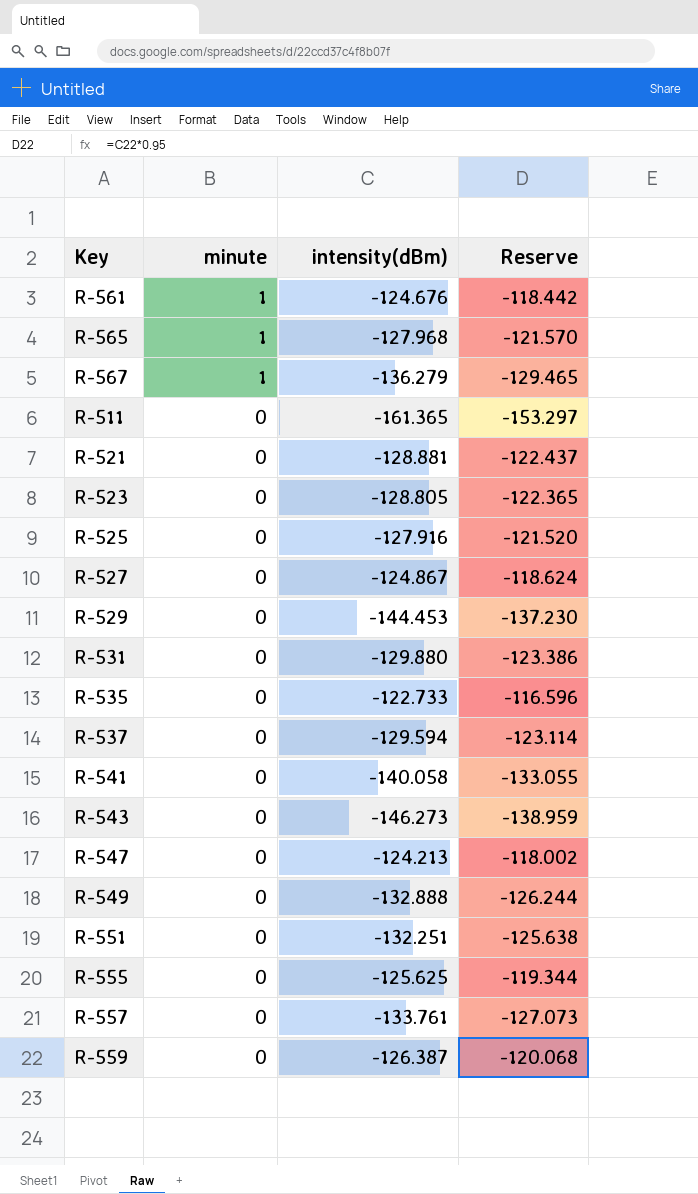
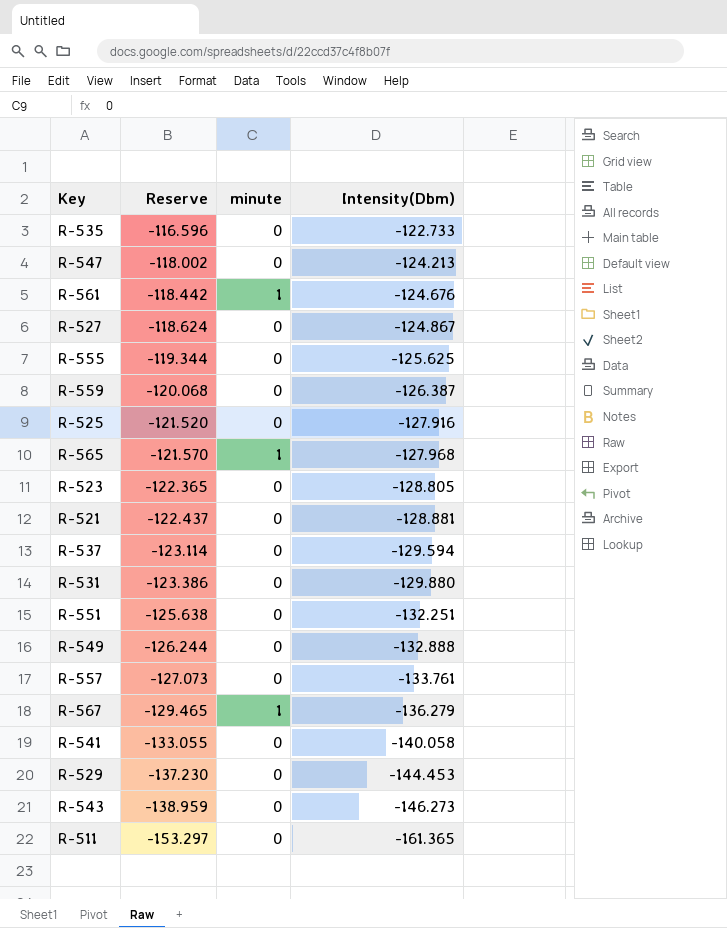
row order: minute descending -> Reserve descending
column Reserve | position: 4 -> 2
column name: intensity(dBm) -> Intensity(Dbm)

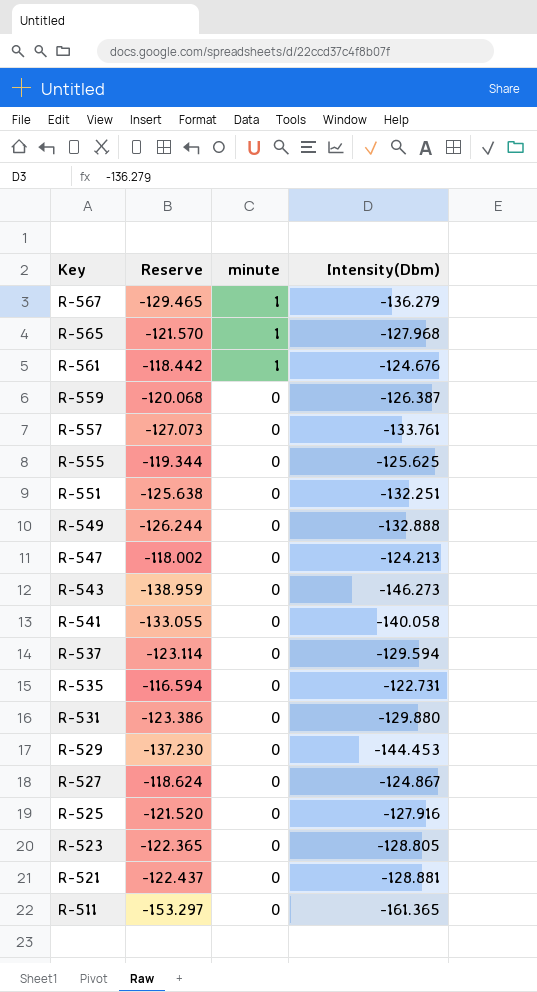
row order: Reserve descending -> Key descending
R-535 | Reserve: -116.596 -> -116.594
R-535 | Intensity(Dbm): -122.733 -> -122.731

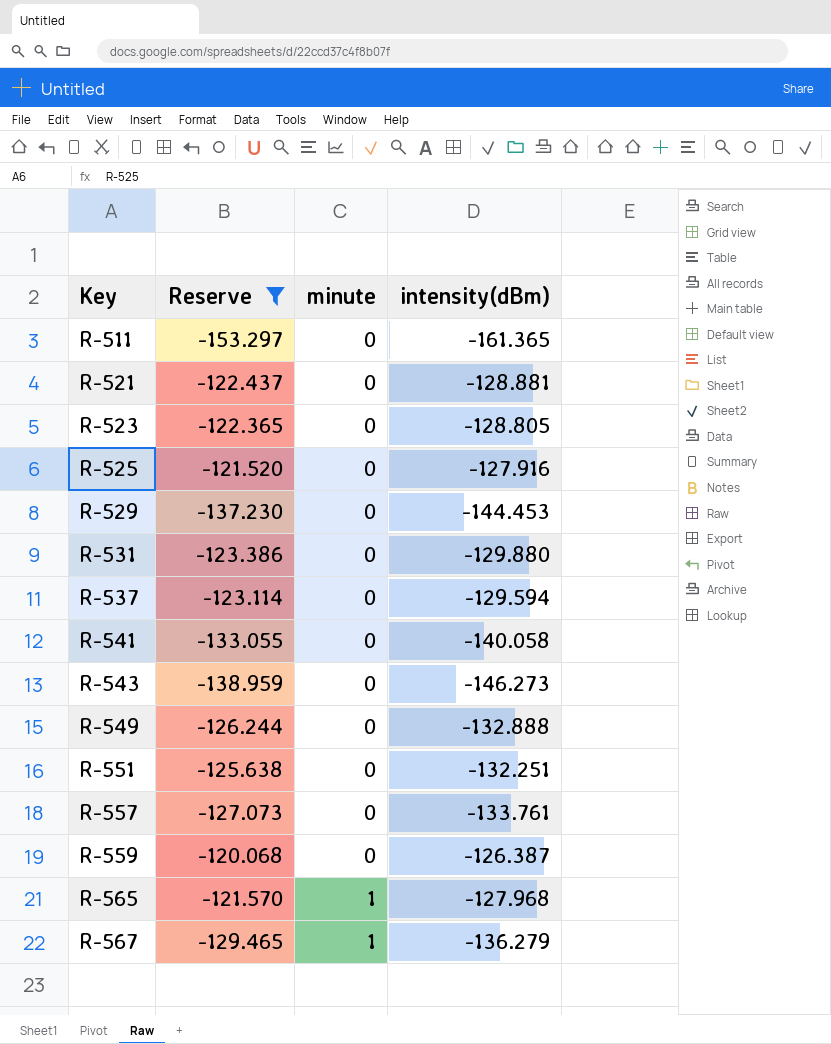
filter: none -> Reserve <= -120.068
row order: Key descending -> Key ascending
column name: Intensity(Dbm) -> intensity(dBm)

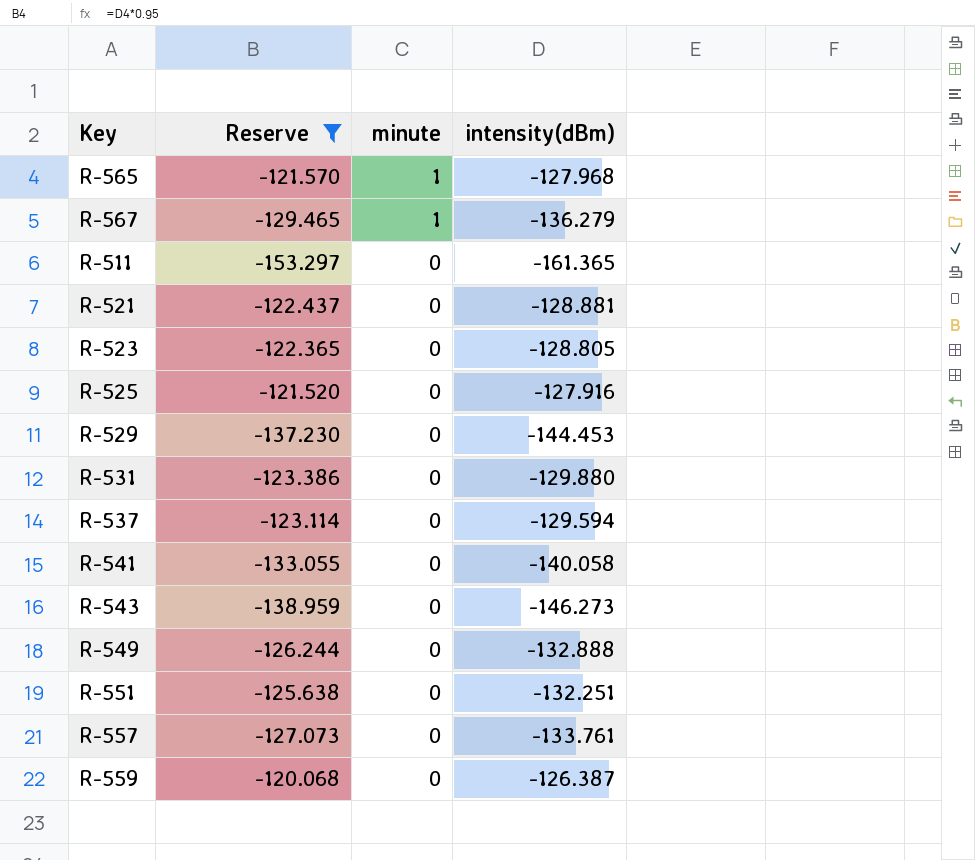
row order: Key ascending -> minute descending

